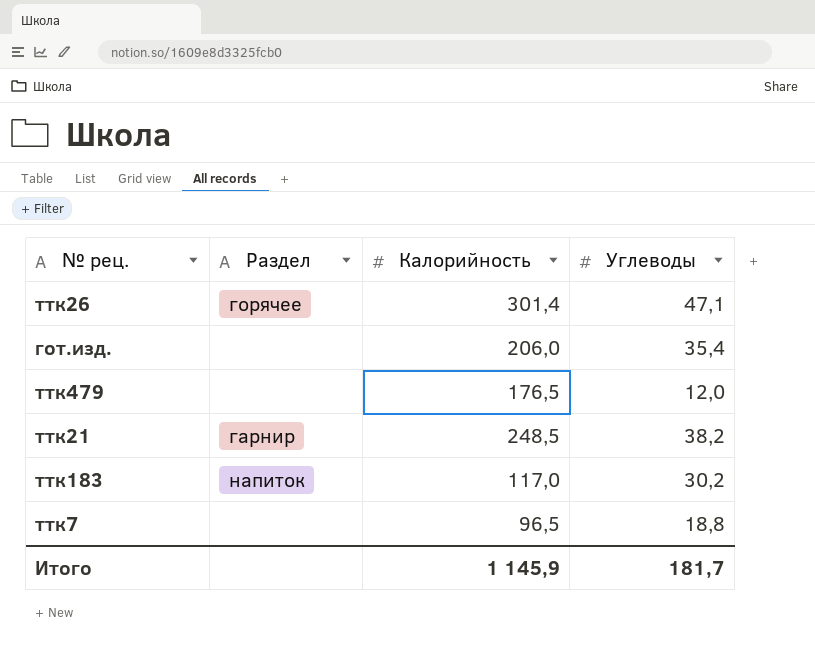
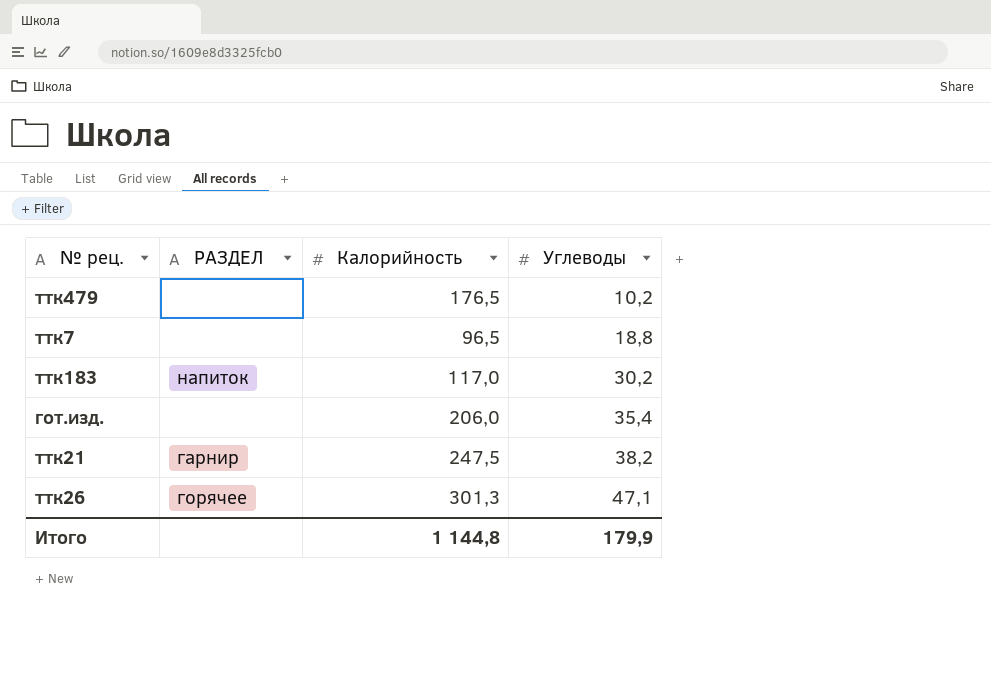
row order: none -> Углеводы ascending
column name: Раздел -> РАЗДЕЛ
ттк479 | Углеводы: 12,0 -> 10,2
ттк21 | Калорийность: 248,5 -> 247,5
ттк26 | Калорийность: 301,4 -> 301,3
Итого | Калорийность: 1 145,9 -> 1 144,8
Итого | Углеводы: 181,7 -> 179,9

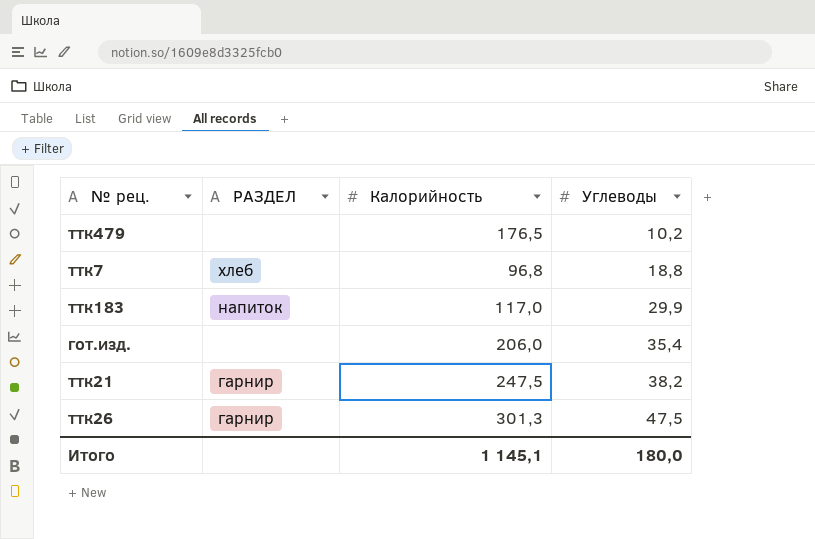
ттк7 | РАЗДЕЛ: none -> хлеб
ттк7 | Калорийность: 96,5 -> 96,8
ттк183 | Углеводы: 30,2 -> 29,9
ттк26 | РАЗДЕЛ: горячее -> гарнир
ттк26 | Углеводы: 47,1 -> 47,5
Итого | Калорийность: 1 144,8 -> 1 145,1
Итого | Углеводы: 179,9 -> 180,0

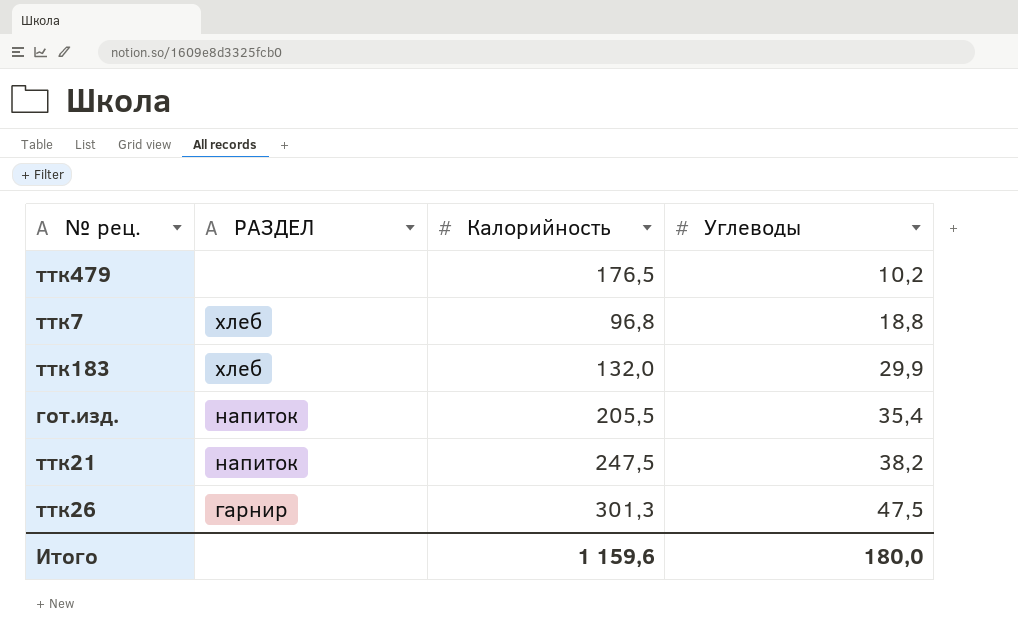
ттк183 | РАЗДЕЛ: напиток -> хлеб
ттк183 | Калорийность: 117,0 -> 132,0
гот.изд. | РАЗДЕЛ: none -> напиток
гот.изд. | Калорийность: 206,0 -> 205,5
ттк21 | РАЗДЕЛ: гарнир -> напиток
Итого | Калорийность: 1 145,1 -> 1 159,6

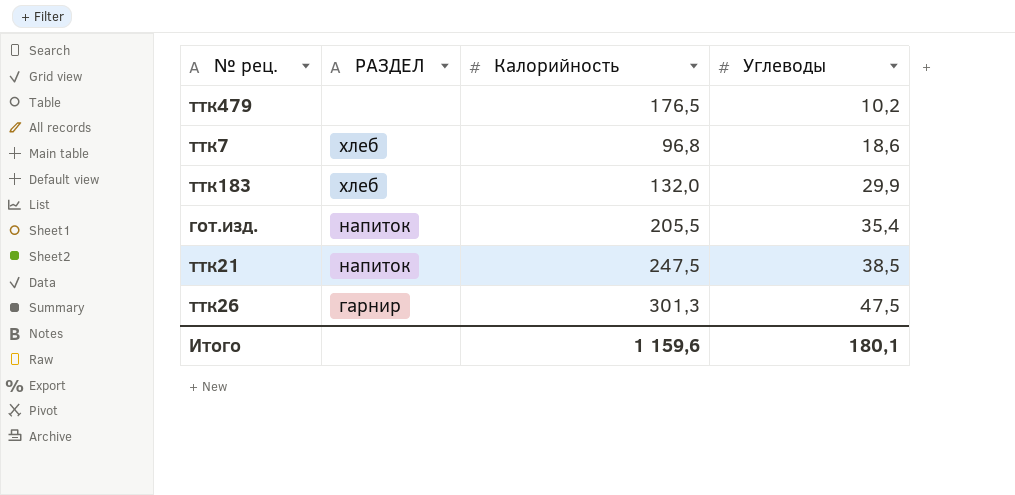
ттк7 | Углеводы: 18,8 -> 18,6
ттк21 | Углеводы: 38,2 -> 38,5
Итого | Углеводы: 180,0 -> 180,1

